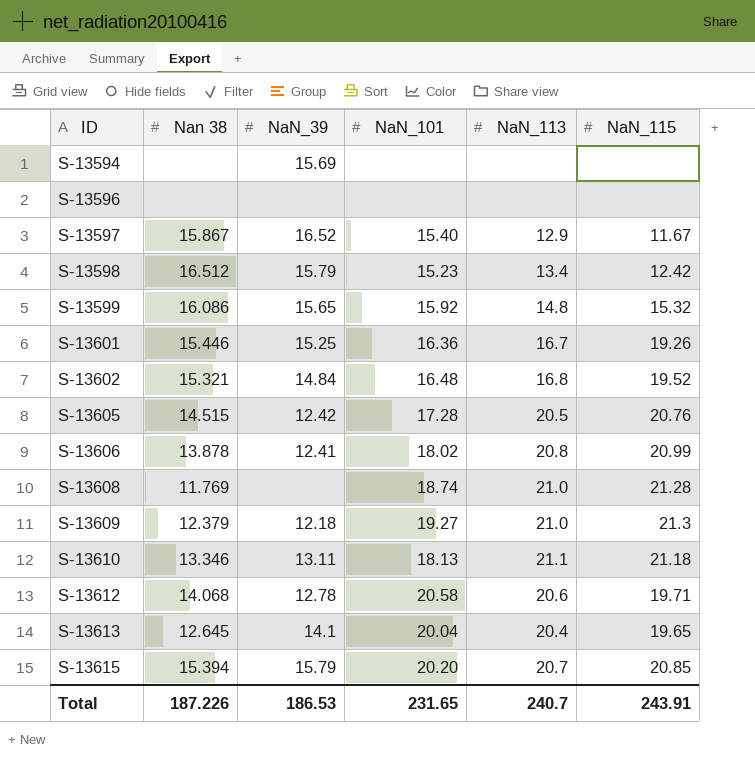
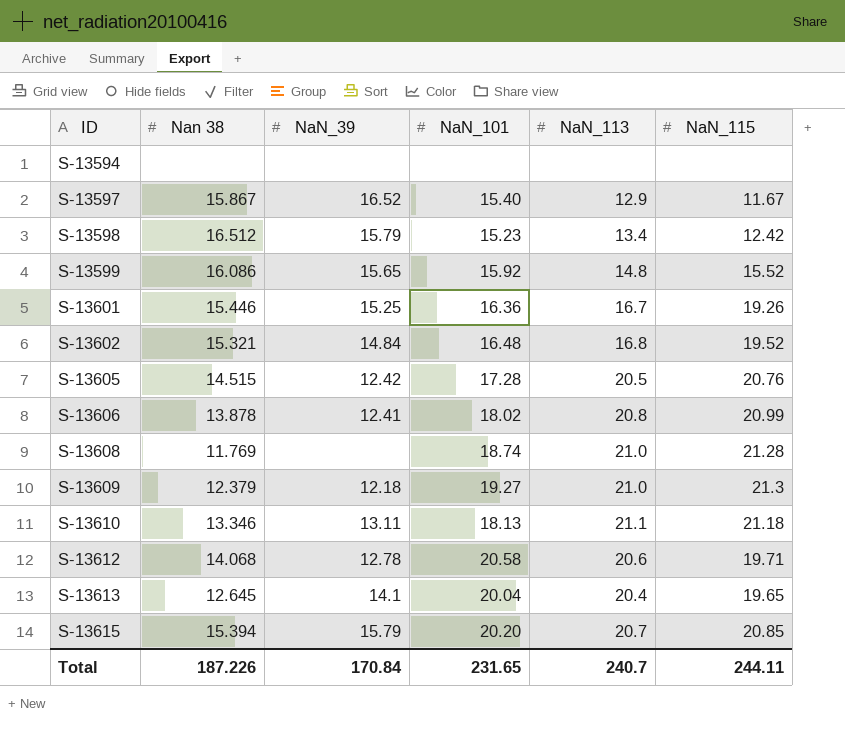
row S-13596: none | none | none | none | none -> none
S-13594 | NaN_39: 15.69 -> none
S-13599 | NaN_115: 15.32 -> 15.52
Total | NaN_39: 186.53 -> 170.84
Total | NaN_115: 243.91 -> 244.11

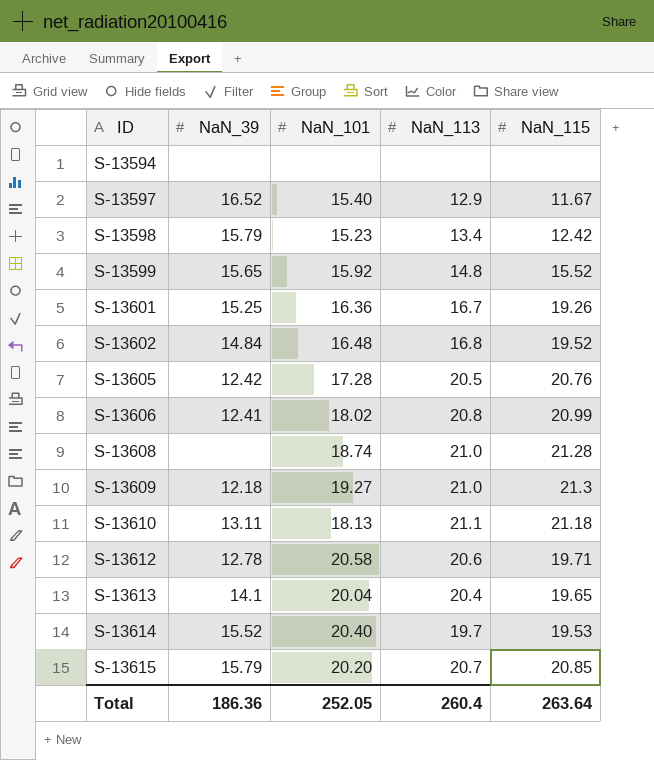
column Nan 38 | position: 2 -> none
row S-13614: none -> 15.52 | 20.40 | 19.7 | 19.53
Total | NaN_39: 170.84 -> 186.36
Total | NaN_101: 231.65 -> 252.05
Total | NaN_113: 240.7 -> 260.4
Total | NaN_115: 244.11 -> 263.64

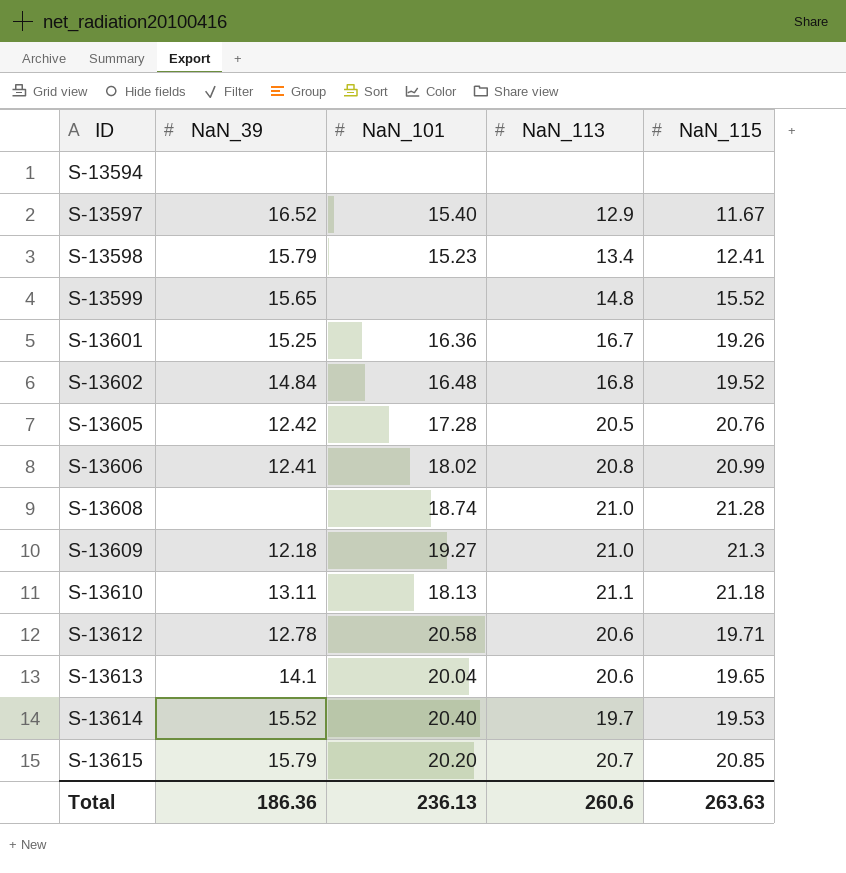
S-13598 | NaN_115: 12.42 -> 12.41
S-13599 | NaN_101: 15.92 -> none
S-13613 | NaN_113: 20.4 -> 20.6
Total | NaN_101: 252.05 -> 236.13
Total | NaN_113: 260.4 -> 260.6
Total | NaN_115: 263.64 -> 263.63

